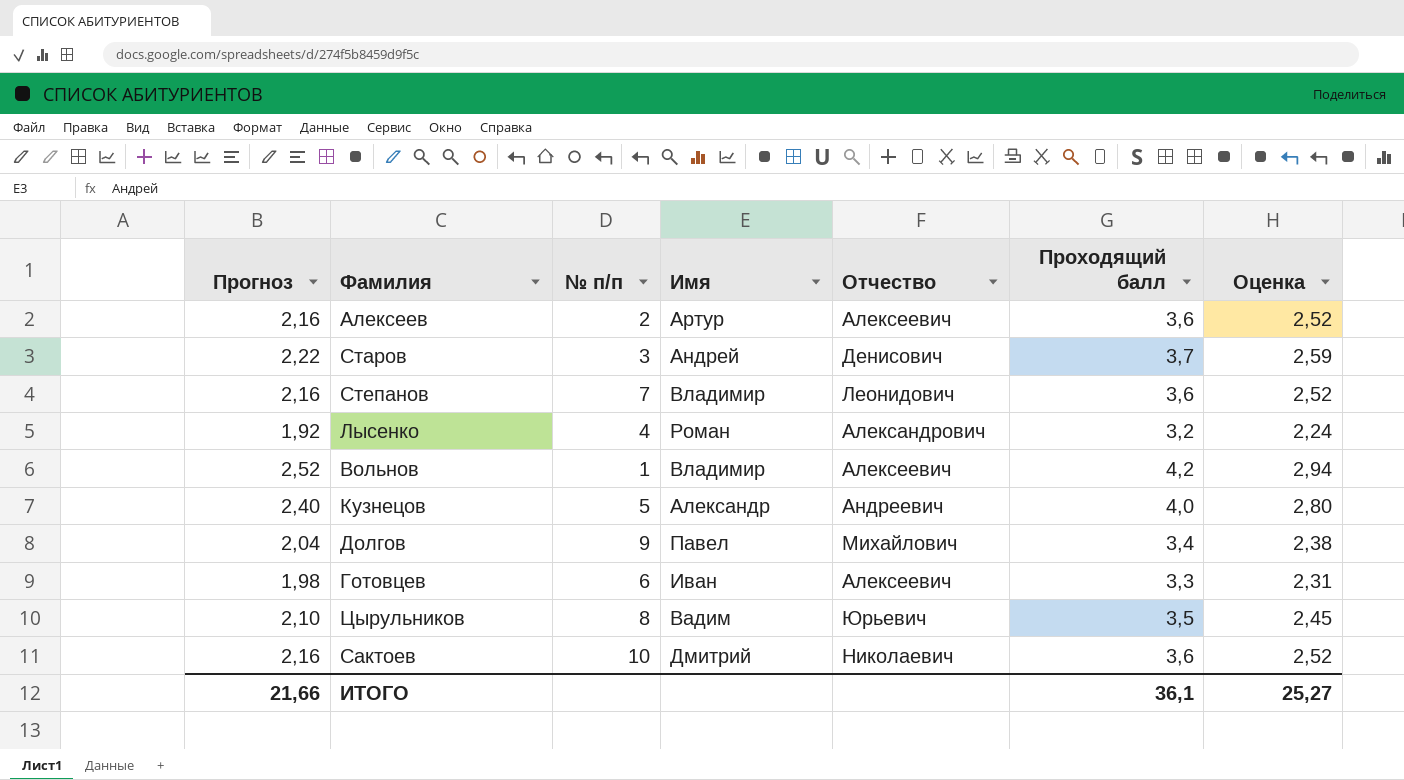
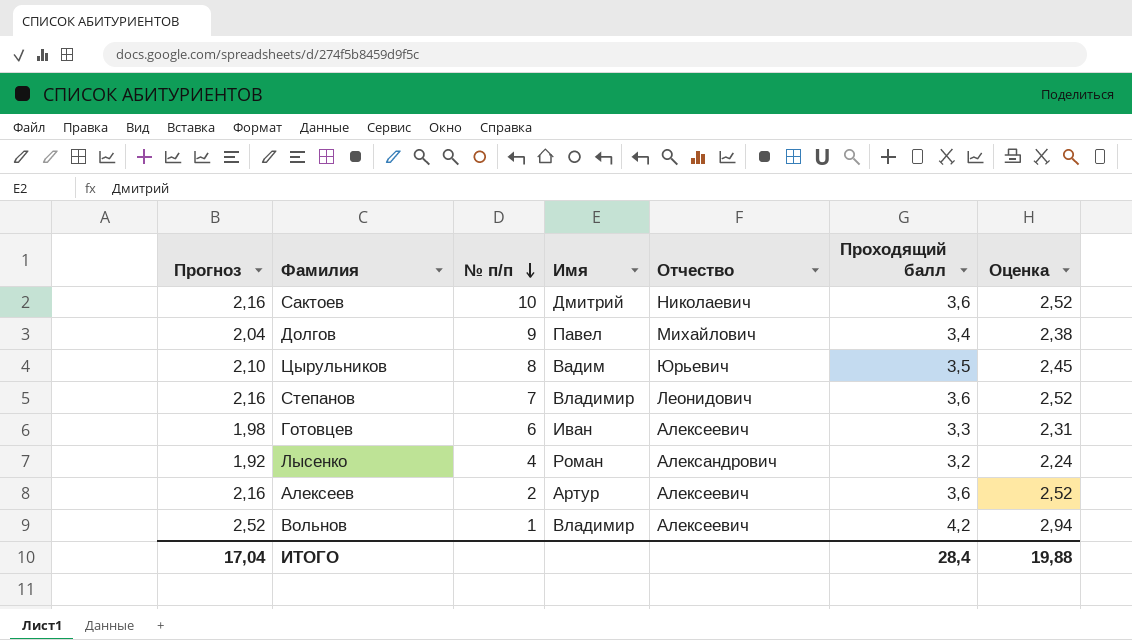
row order: none -> № п/п descending
row Старов: 2,22 | 3 | Андрей | Денисович | 3,7 | 2,59 -> none
row Кузнецов: 2,40 | 5 | Александр | Андреевич | 4,0 | 2,80 -> none
ИТОГО | Прогноз: 21,66 -> 17,04
ИТОГО | Проходящий балл: 36,1 -> 28,4
ИТОГО | Оценка: 25,27 -> 19,88

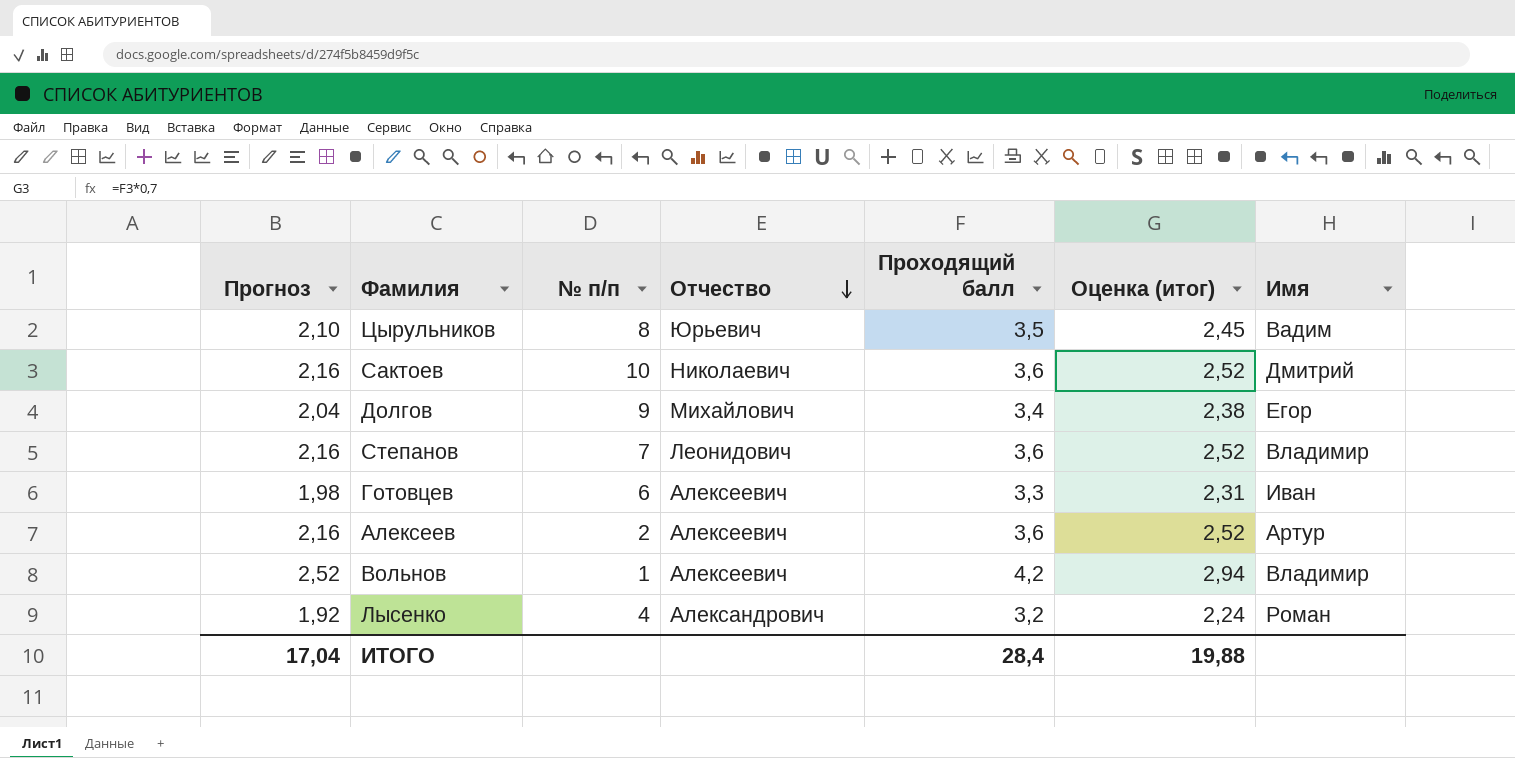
row order: № п/п descending -> Отчество descending
column name: Оценка -> Оценка (итог)
column Имя | position: 4 -> 7
Долгов | Имя: Павел -> Егор

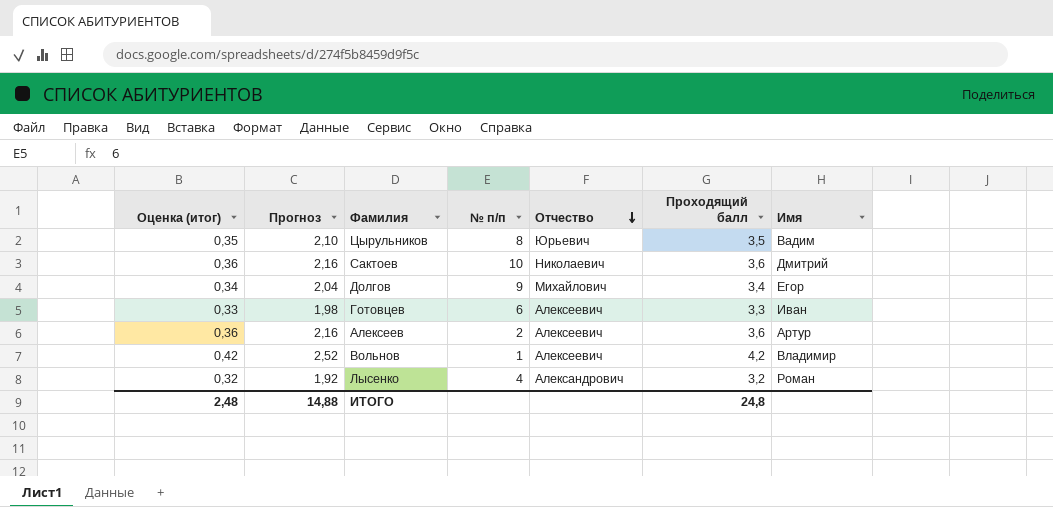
column Оценка (итог) | formula: [Проходящий балл] * 0,7 -> [Проходящий балл] * 0,1
column Оценка (итог) | position: 6 -> 1
row Степанов: 2,16 | 7 | Леонидович | 3,6 | 2,52 | Владимир -> none
ИТОГО | Оценка (итог): 19,88 -> 2,48
ИТОГО | Прогноз: 17,04 -> 14,88
ИТОГО | Проходящий балл: 28,4 -> 24,8

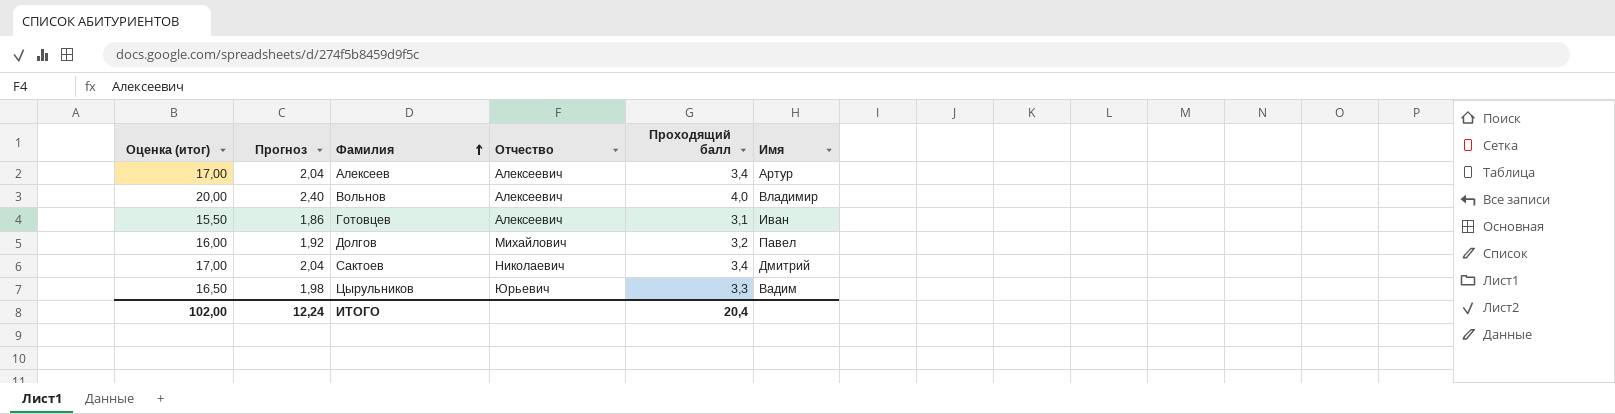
row order: Отчество descending -> Фамилия ascending
column № п/п | position: 4 -> none
column Оценка (итог) | formula: [Проходящий балл] * 0,1 -> [Проходящий балл] * 5
row Лысенко: 0,32 | 1,92 | 4 | Александрович | 3,2 | Роман -> none
Алексеев | Прогноз: 2,16 -> 2,04
Алексеев | Проходящий балл: 3,6 -> 3,4
Вольнов | Прогноз: 2,52 -> 2,40
Вольнов | Проходящий балл: 4,2 -> 4,0
Готовцев | Прогноз: 1,98 -> 1,86
Готовцев | Проходящий балл: 3,3 -> 3,1
Долгов | Прогноз: 2,04 -> 1,92
Долгов | Проходящий балл: 3,4 -> 3,2
Долгов | Имя: Егор -> Павел
Сактоев | Прогноз: 2,16 -> 2,04
Сактоев | Проходящий балл: 3,6 -> 3,4
Цырульников | Прогноз: 2,10 -> 1,98
Цырульников | Проходящий балл: 3,5 -> 3,3
ИТОГО | Оценка (итог): 2,48 -> 102,00
ИТОГО | Прогноз: 14,88 -> 12,24
ИТОГО | Проходящий балл: 24,8 -> 20,4

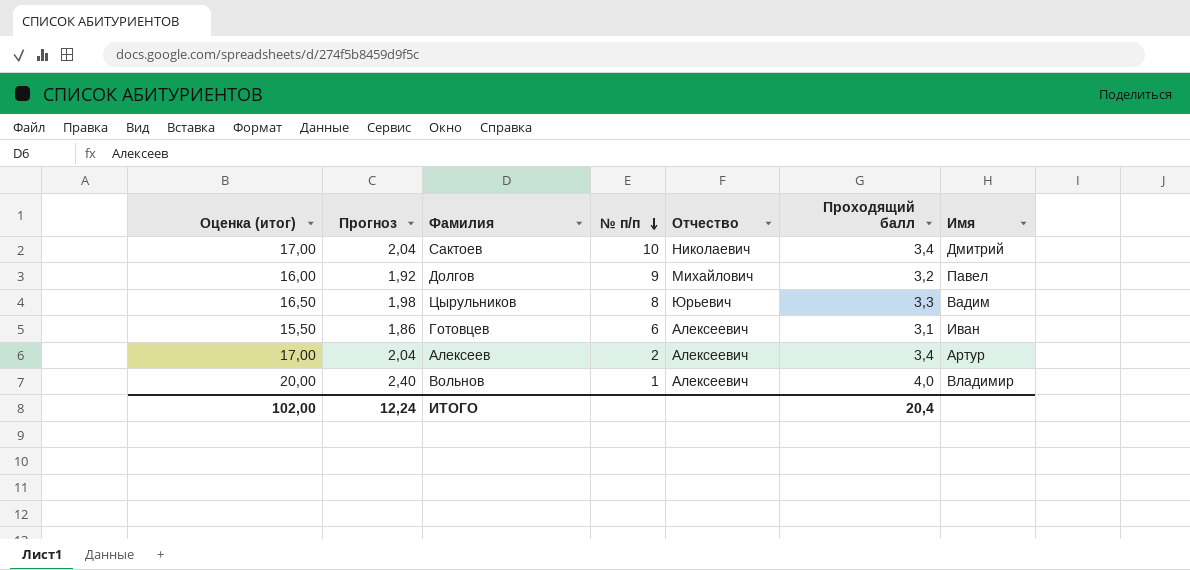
row order: Фамилия ascending -> № п/п descending
column № п/п | position: none -> 4

